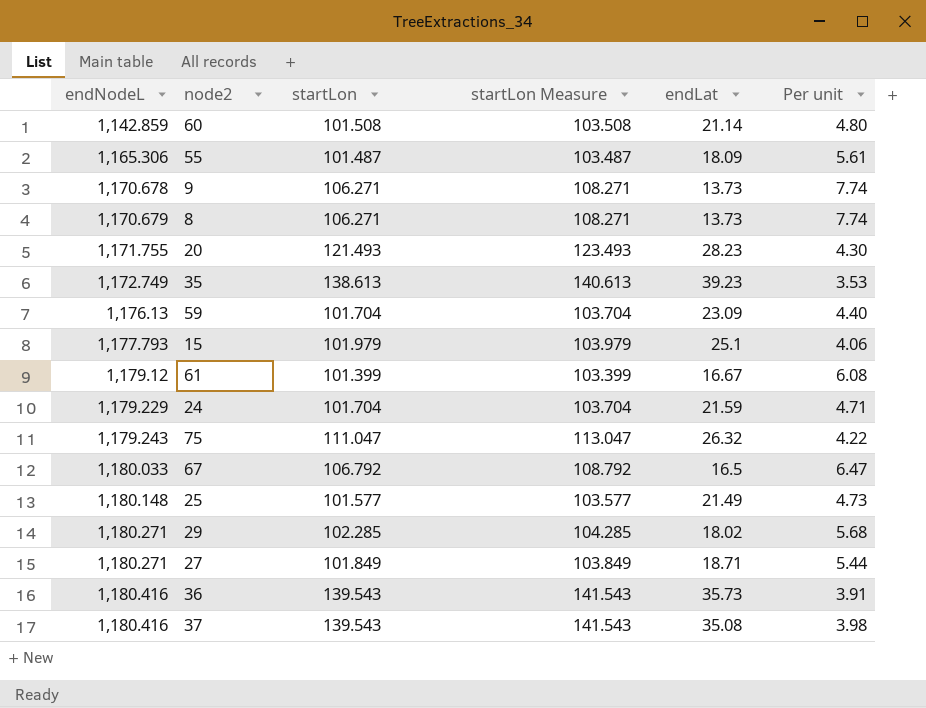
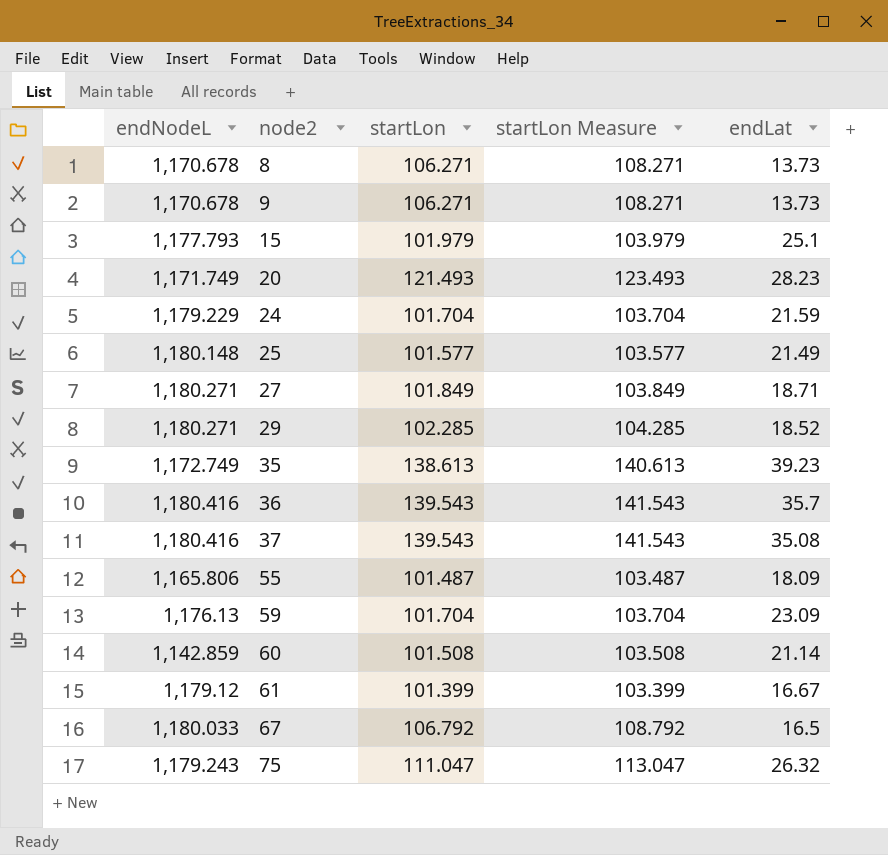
row order: endNodeL ascending -> node2 ascending
column Per unit | formula: [startLon] / [endLat] -> none
8 | endNodeL: 1,170.679 -> 1,170.678
20 | endNodeL: 1,171.755 -> 1,171.749
29 | endLat: 18.02 -> 18.52
36 | endLat: 35.73 -> 35.7
55 | endNodeL: 1,165.306 -> 1,165.806

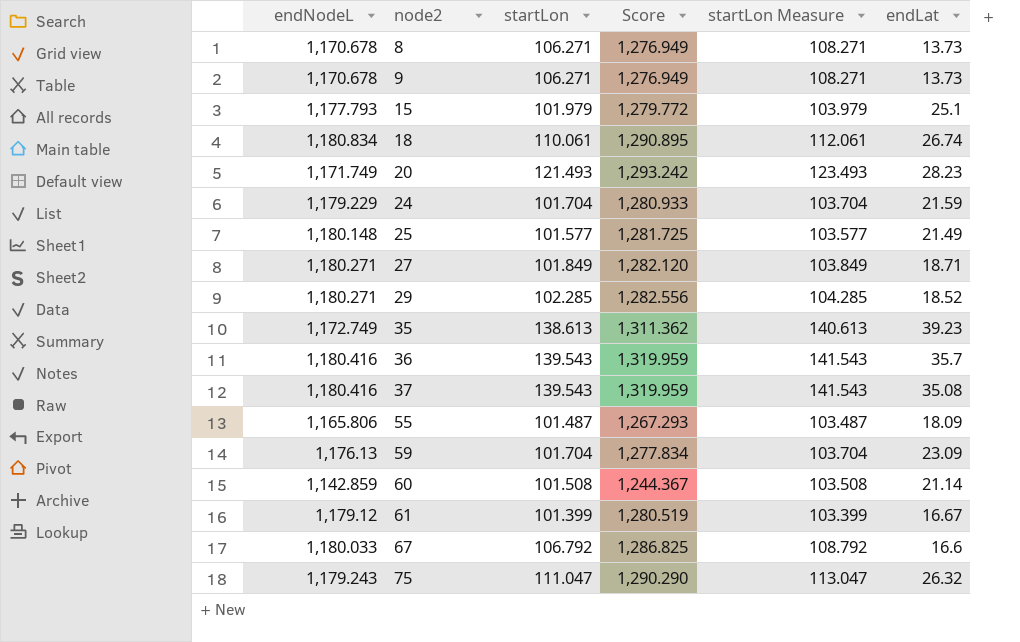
column Score | formula: none -> [endNodeL] + [startLon]
row 18: none -> 1,180.834 | 110.061 | 1,290.895 | 112.061 | 26.74
67 | endLat: 16.5 -> 16.6

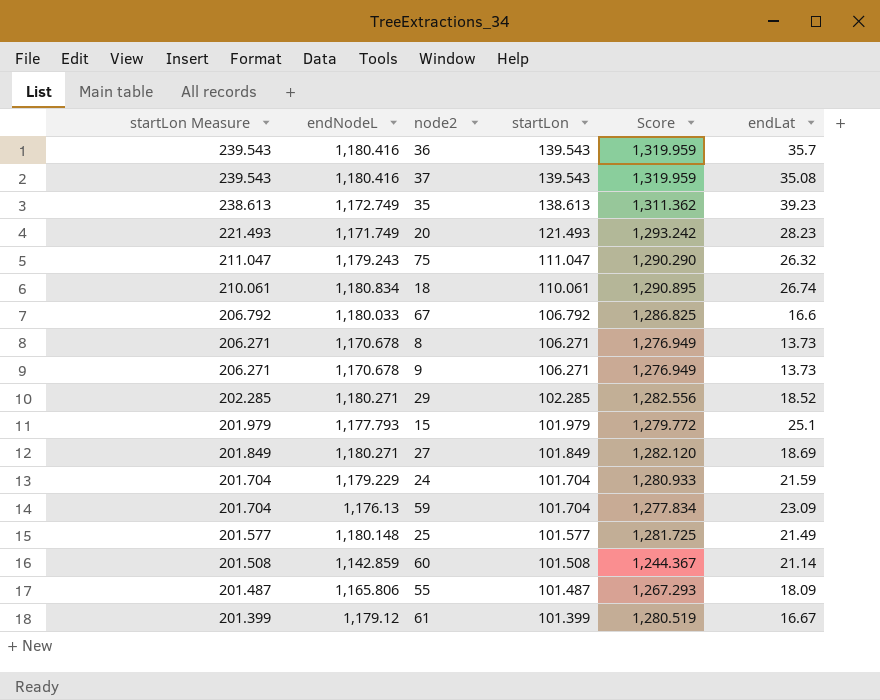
row order: node2 ascending -> startLon Measure descending
column startLon Measure | formula: [startLon] + 2 -> [startLon] + 100
column startLon Measure | position: 5 -> 1
27 | endLat: 18.71 -> 18.69

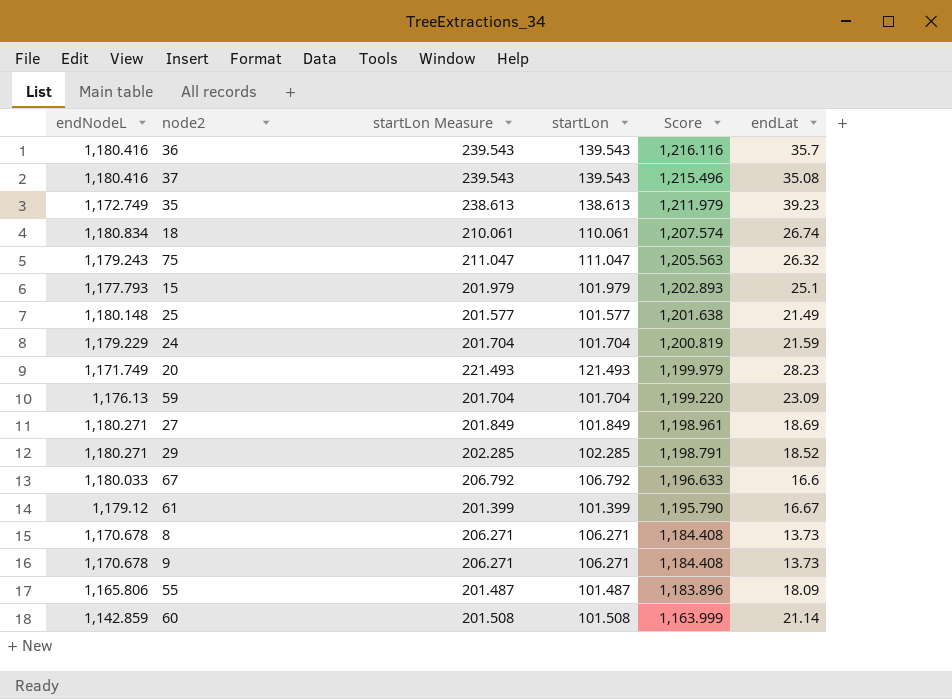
row order: startLon Measure descending -> Score descending
column startLon Measure | position: 1 -> 3
column Score | formula: [endNodeL] + [startLon] -> [endNodeL] + [endLat]

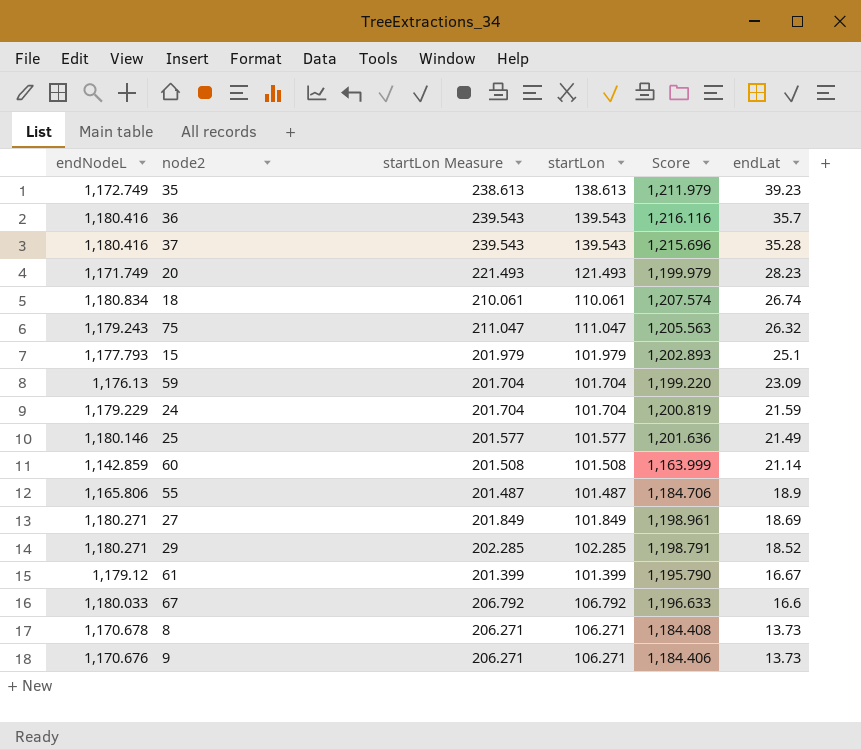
row order: Score descending -> endLat descending
37 | Score: 1,215.496 -> 1,215.696
37 | endLat: 35.08 -> 35.28
25 | endNodeL: 1,180.148 -> 1,180.146
25 | Score: 1,201.638 -> 1,201.636
55 | Score: 1,183.896 -> 1,184.706
55 | endLat: 18.09 -> 18.9
9 | endNodeL: 1,170.678 -> 1,170.676
9 | Score: 1,184.408 -> 1,184.406

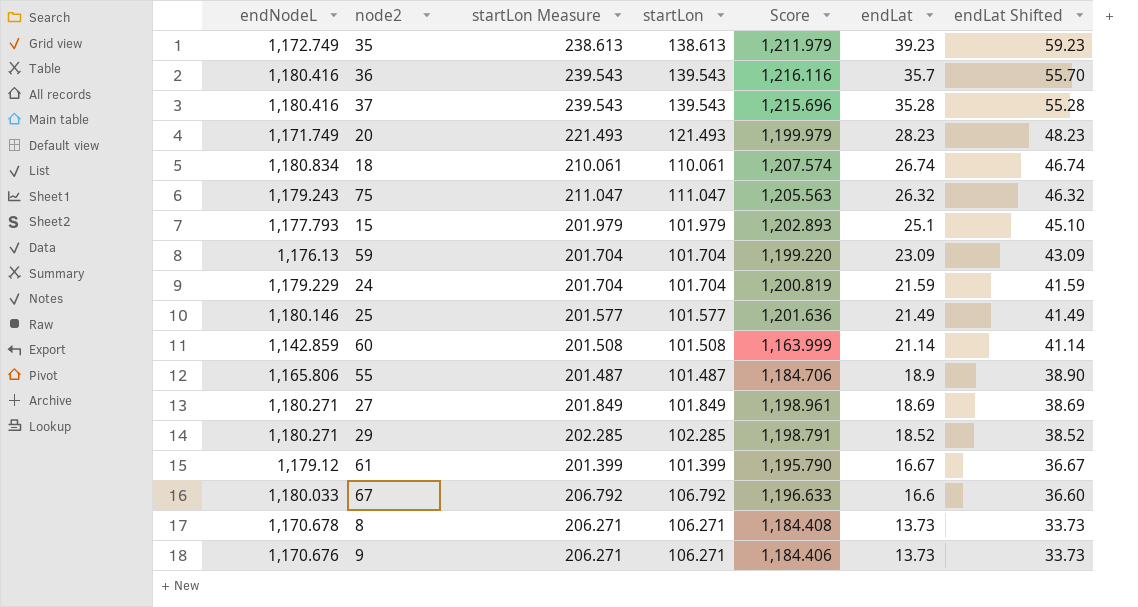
column endLat Shifted | formula: none -> [endLat] + 20

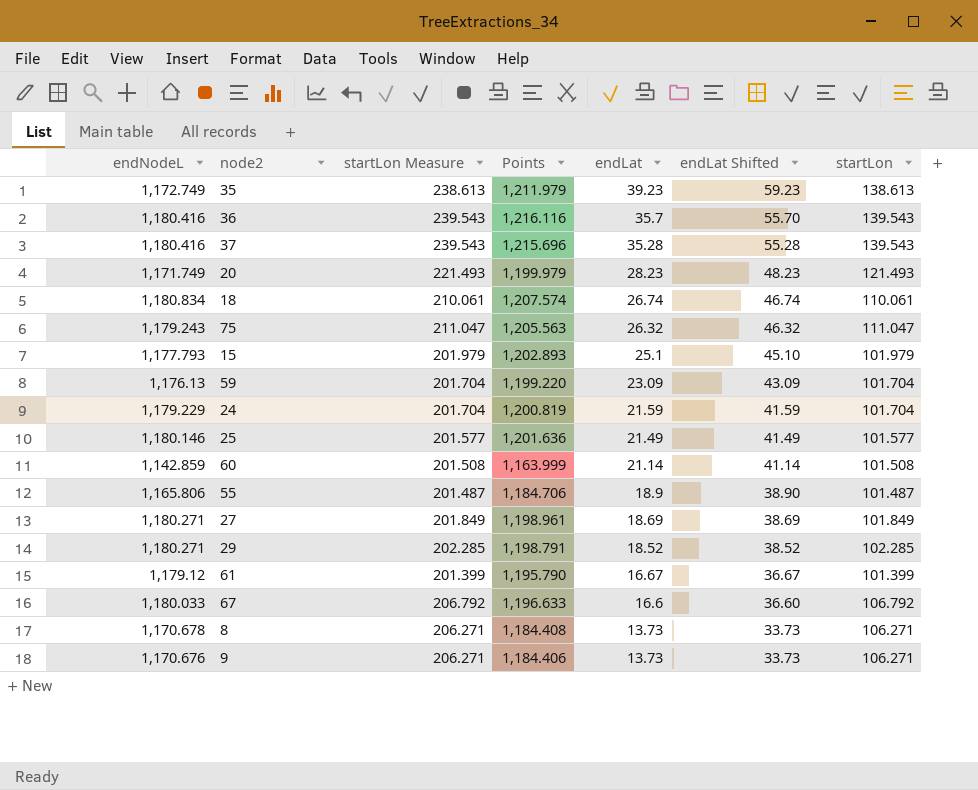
column name: Score -> Points
column startLon | position: 4 -> 7

